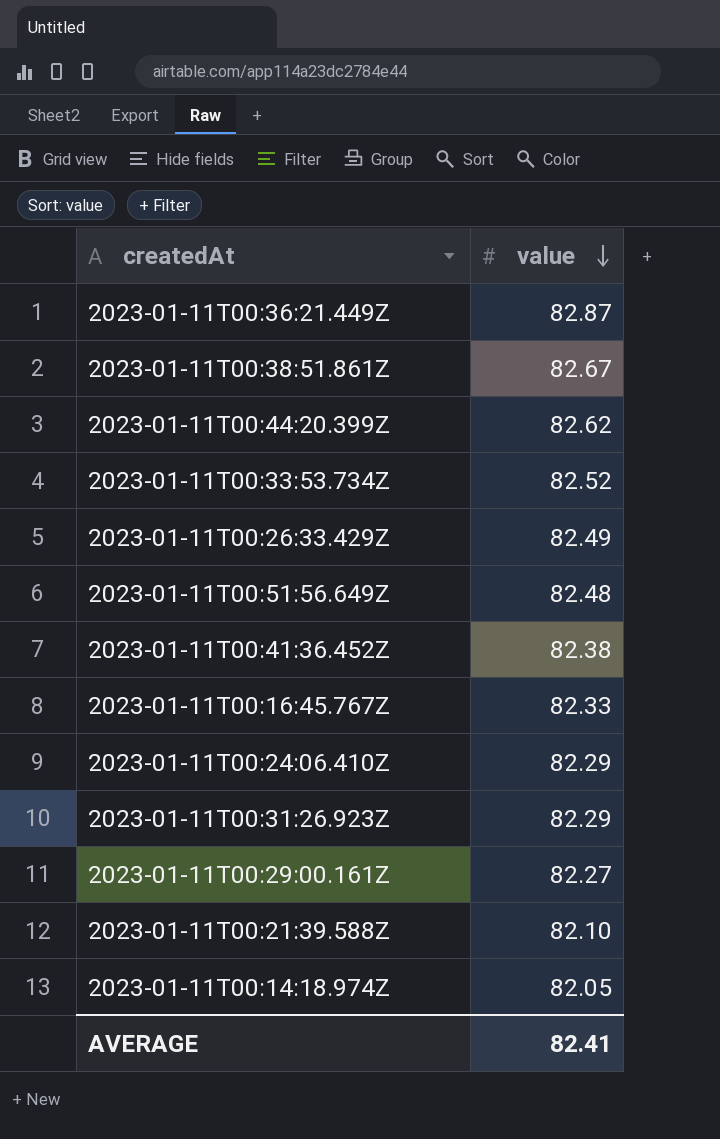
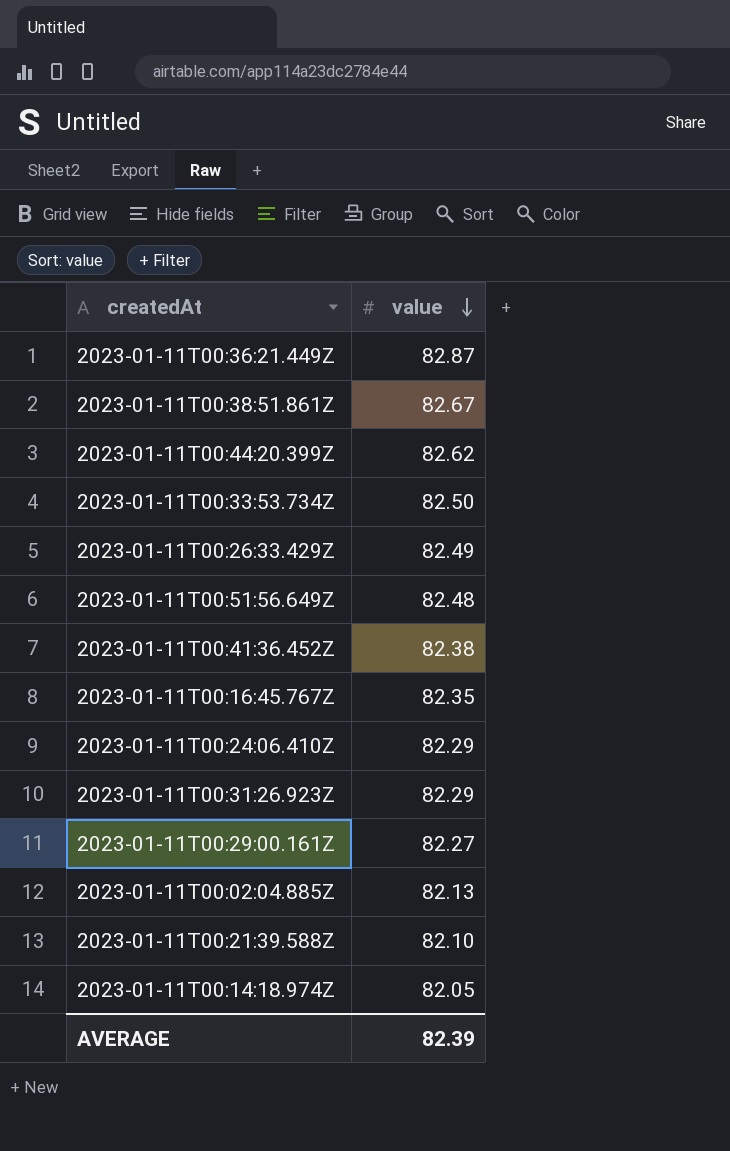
2023-01-11T00:33:53.734Z | value: 82.52 -> 82.50
2023-01-11T00:16:45.767Z | value: 82.33 -> 82.35
row 2023-01-11T00:02:04.885Z: none -> 82.13
AVERAGE | value: 82.41 -> 82.39

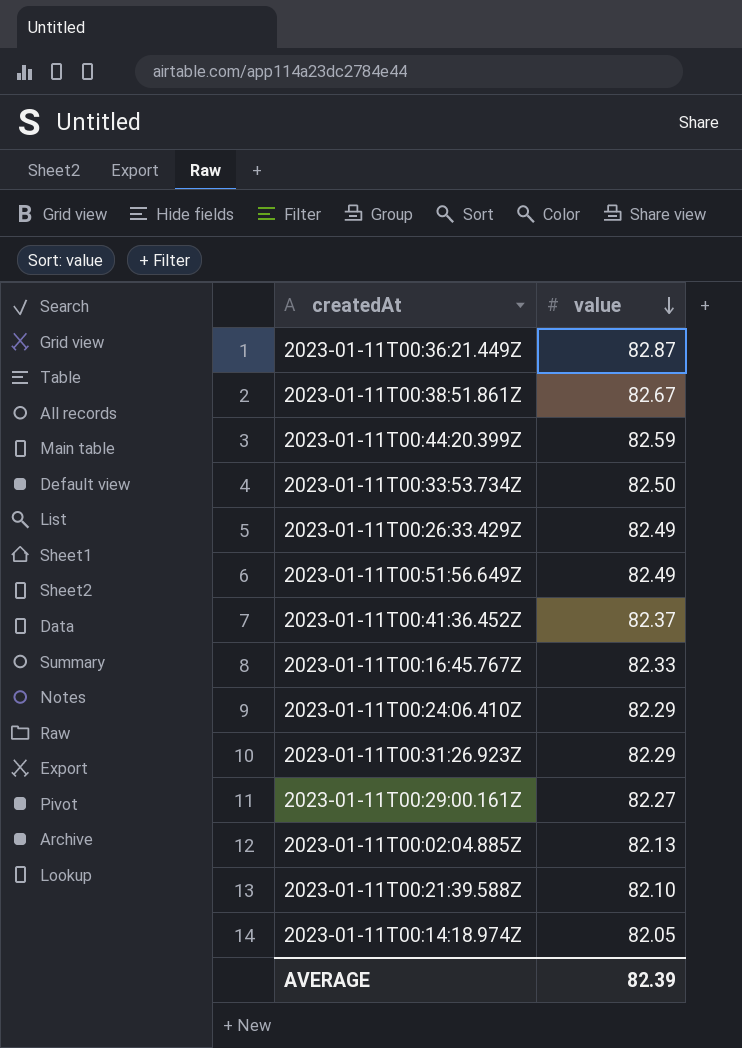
2023-01-11T00:44:20.399Z | value: 82.62 -> 82.59
2023-01-11T00:51:56.649Z | value: 82.48 -> 82.49
2023-01-11T00:41:36.452Z | value: 82.38 -> 82.37
2023-01-11T00:16:45.767Z | value: 82.35 -> 82.33

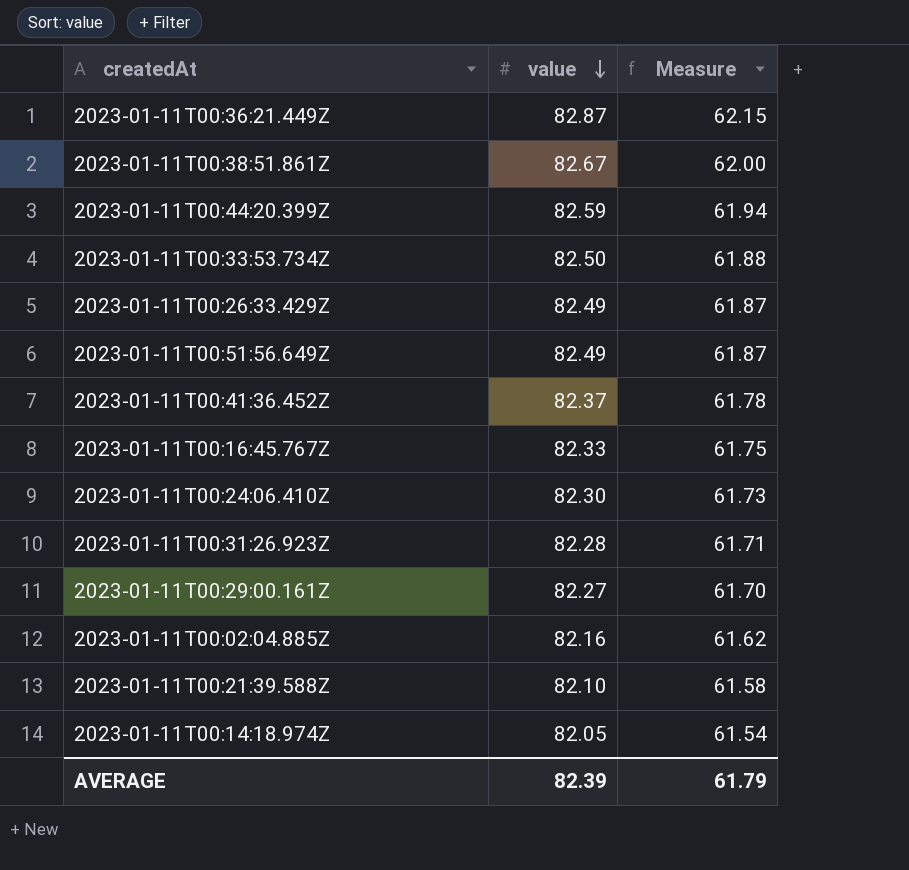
column Measure | formula: none -> [value] * 0.75
2023-01-11T00:24:06.410Z | value: 82.29 -> 82.30
2023-01-11T00:31:26.923Z | value: 82.29 -> 82.28
2023-01-11T00:02:04.885Z | value: 82.13 -> 82.16

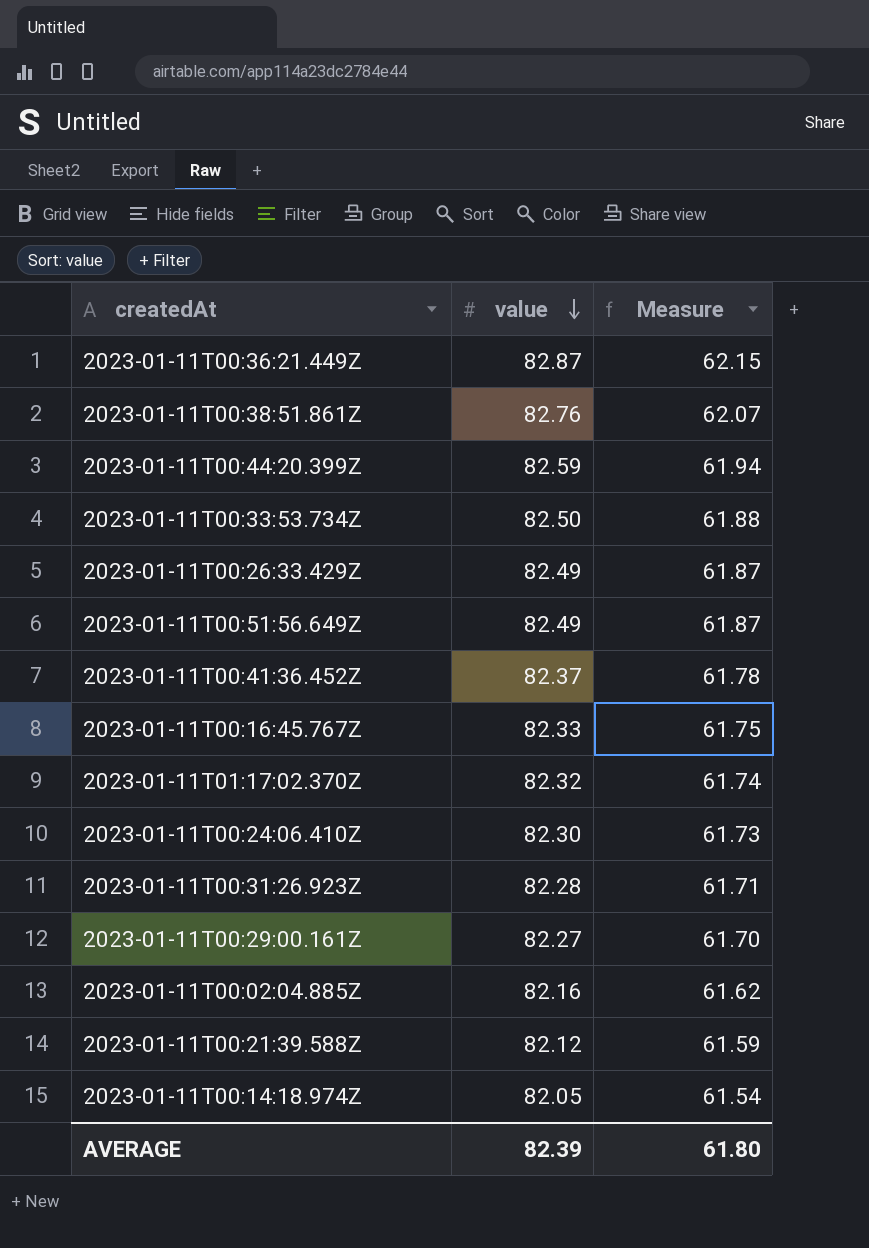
2023-01-11T00:38:51.861Z | value: 82.67 -> 82.76
2023-01-11T00:38:51.861Z | Measure: 62.00 -> 62.07
row 2023-01-11T01:17:02.370Z: none -> 82.32 | 61.74
2023-01-11T00:21:39.588Z | value: 82.10 -> 82.12
2023-01-11T00:21:39.588Z | Measure: 61.58 -> 61.59
AVERAGE | Measure: 61.79 -> 61.80

